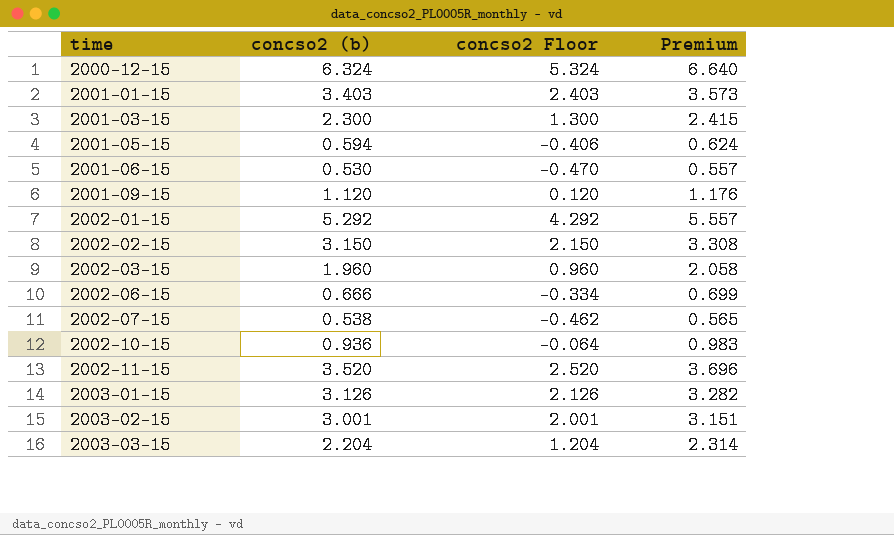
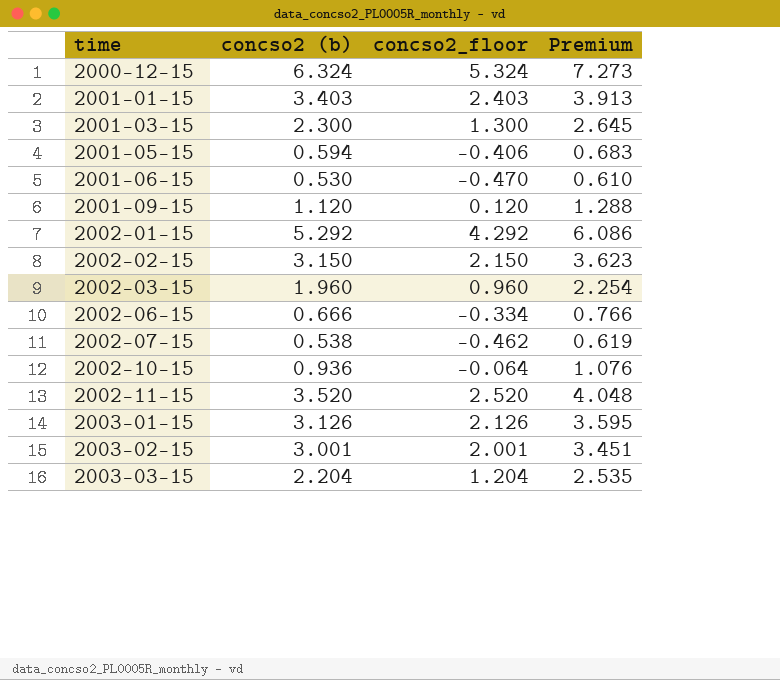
column name: concso2 Floor -> concso2_floor
column Premium | formula: [concso2 (b)] * 1.05 -> [concso2 (b)] * 1.15

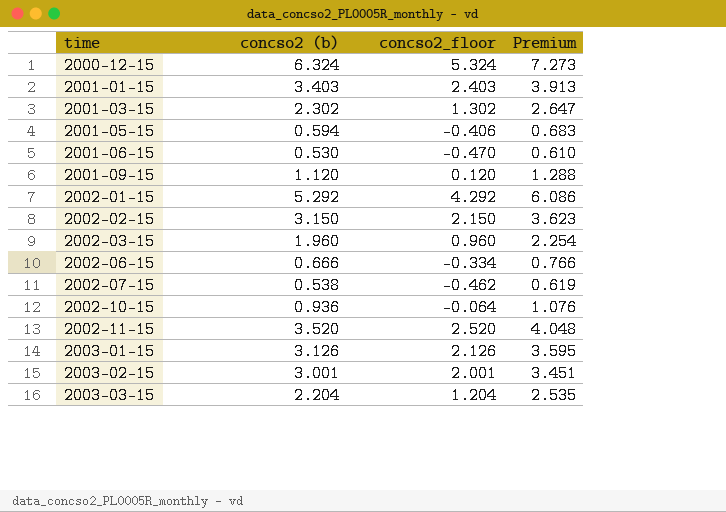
2001-03-15 | concso2 (b): 2.300 -> 2.302
2001-03-15 | concso2_floor: 1.300 -> 1.302
2001-03-15 | Premium: 2.645 -> 2.647

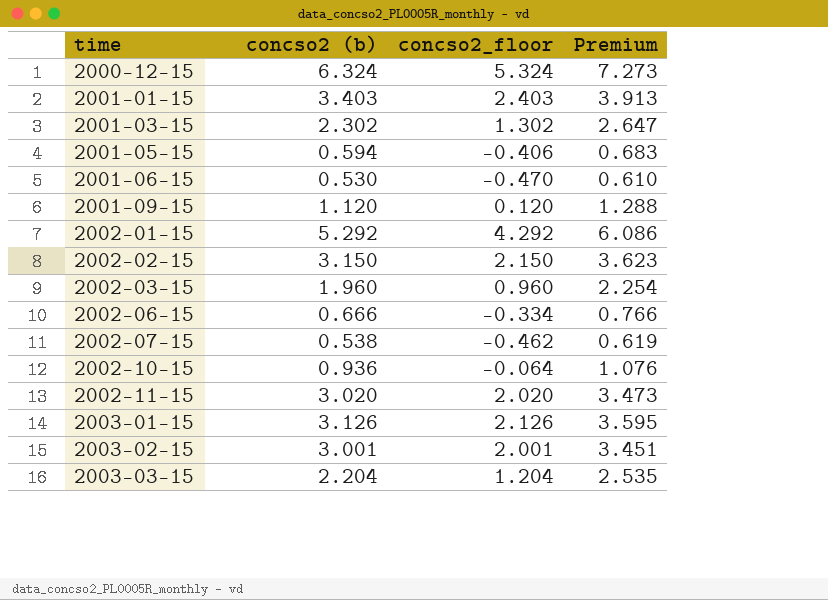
2002-11-15 | concso2 (b): 3.520 -> 3.020
2002-11-15 | concso2_floor: 2.520 -> 2.020
2002-11-15 | Premium: 4.048 -> 3.473

